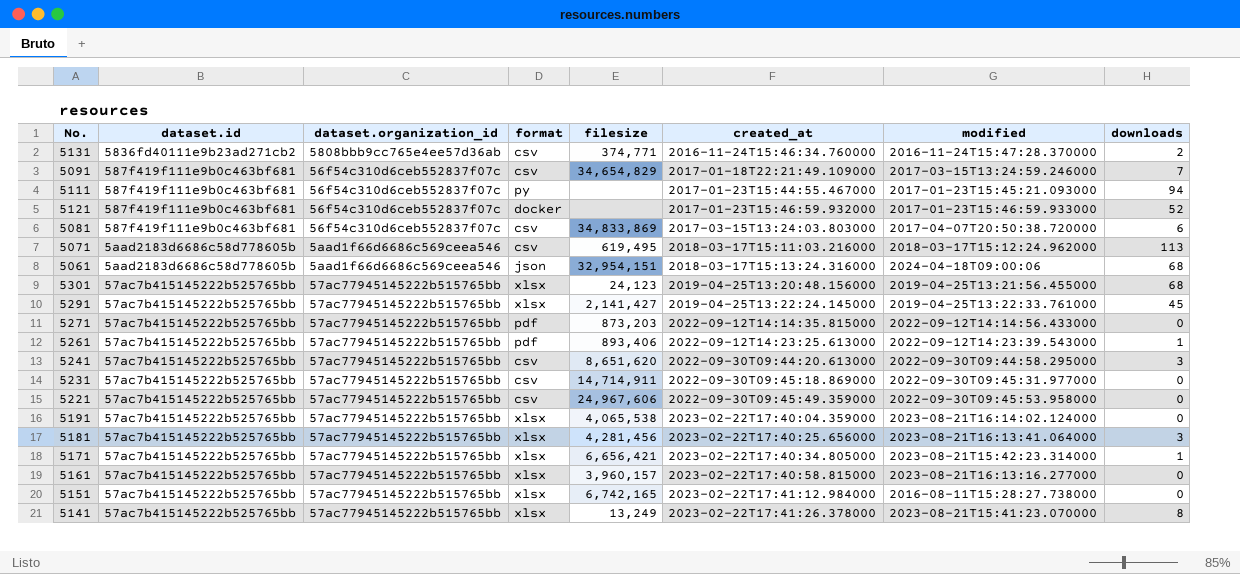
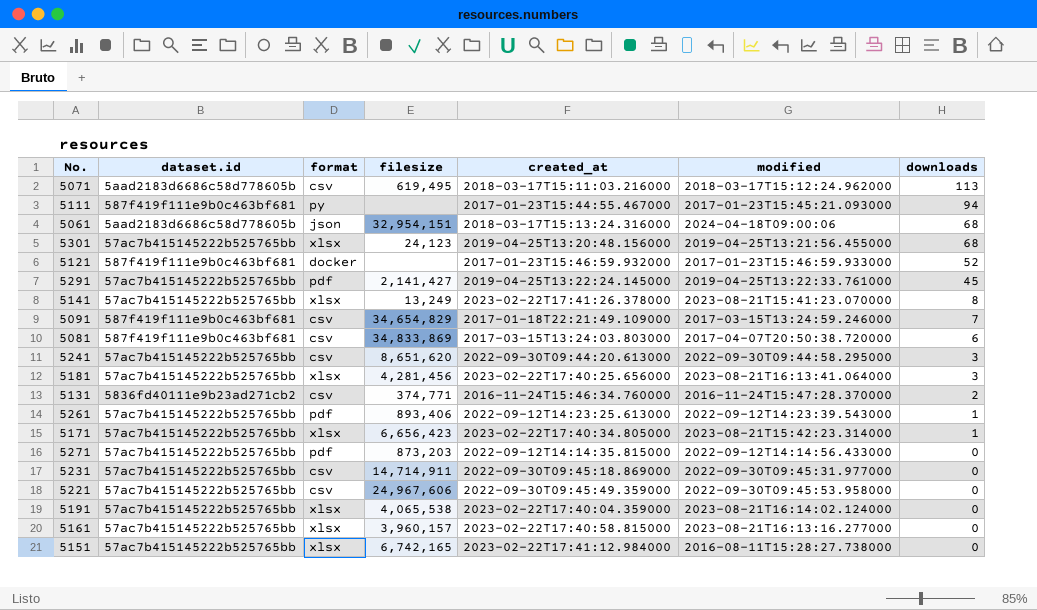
row order: created_at ascending -> downloads descending
column dataset.organization_id | position: 3 -> none
5291 | format: xlsx -> pdf
5171 | filesize: 6,656,421 -> 6,656,423

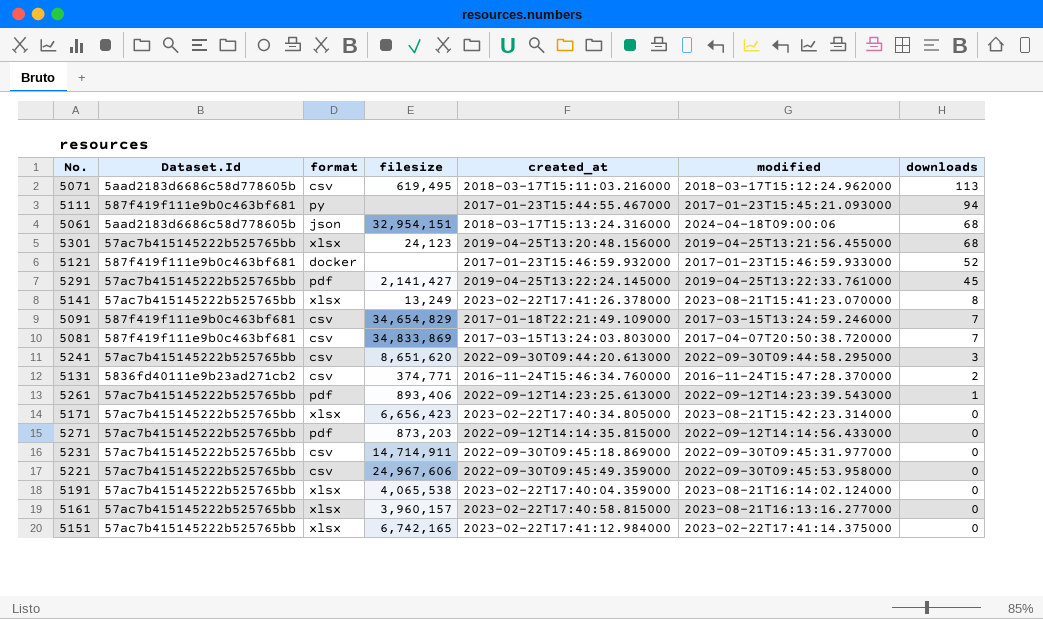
column name: dataset.id -> Dataset.Id
row 5181: 57ac7b415145222b525765bb | xlsx | 4,281,456 | 2023-02-22T17:40:25.656000 | 2023-08-21T16:13:41.064000 | 3 -> none
5081 | downloads: 6 -> 7
5171 | downloads: 1 -> 0
5151 | modified: 2016-08-11T15:28:27.738000 -> 2023-02-22T17:41:14.375000

